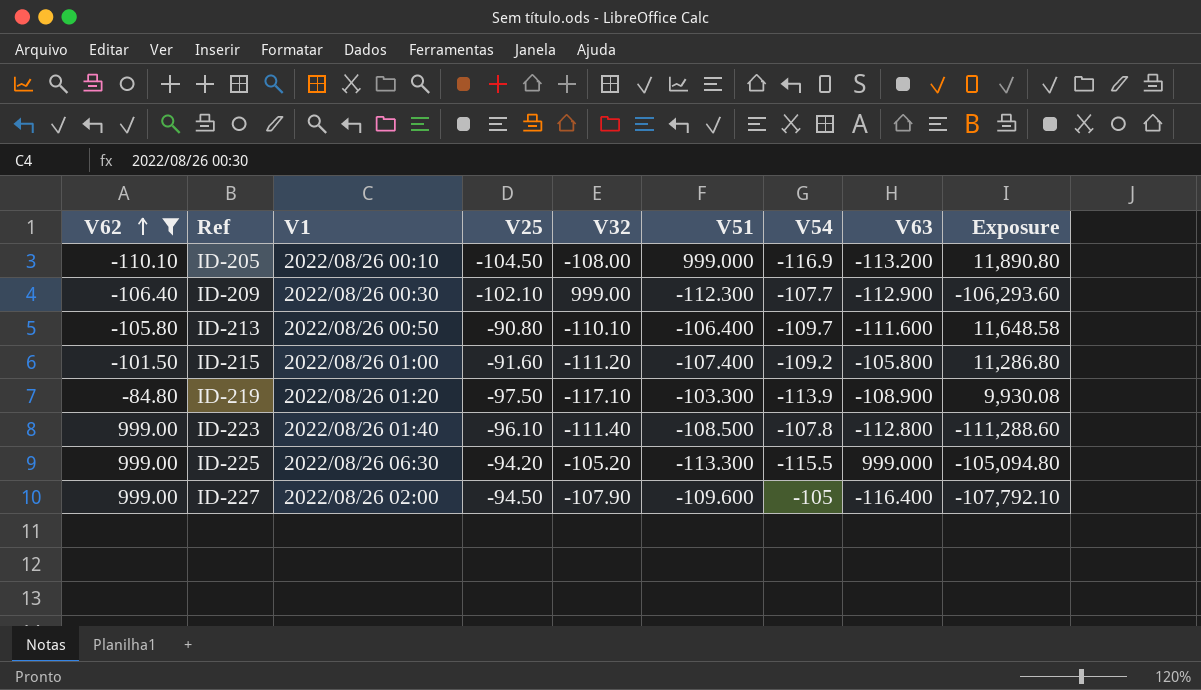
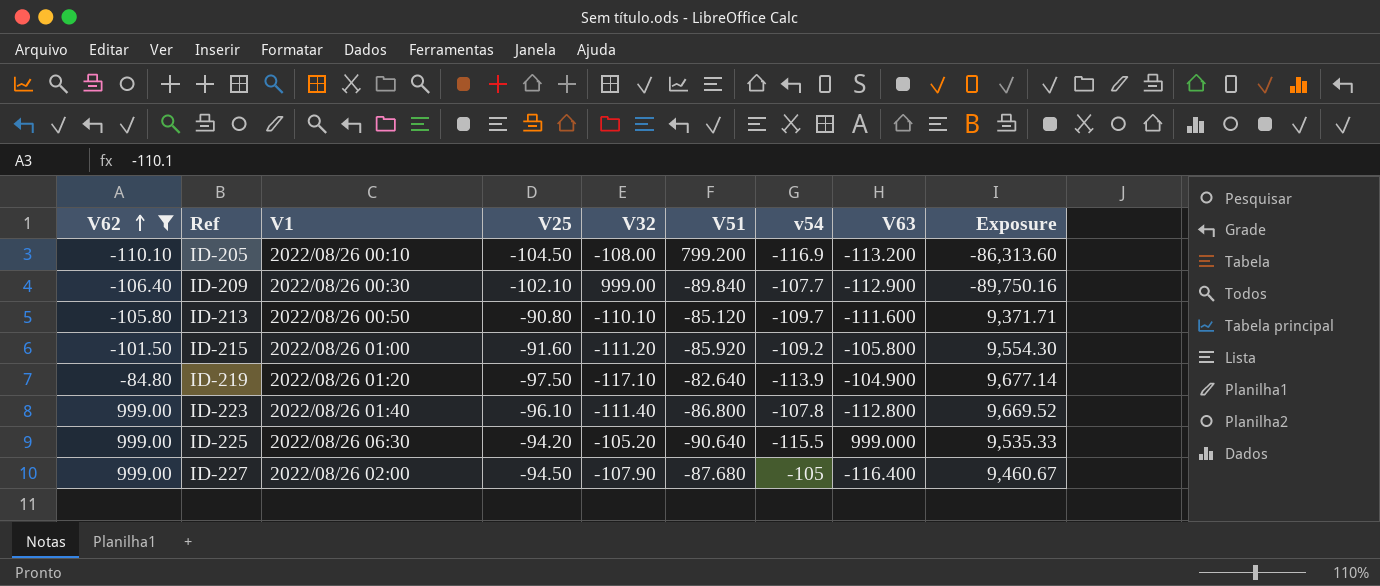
column name: V54 -> v54
column Exposure | formula: [V62] * [V32] -> [V32] * [V51]
ID-205 | V51: 999.000 -> 799.200
ID-209 | V51: -112.300 -> -89.840
ID-213 | V51: -106.400 -> -85.120
ID-215 | V51: -107.400 -> -85.920
ID-219 | V51: -103.300 -> -82.640
ID-219 | V63: -108.900 -> -104.900
ID-223 | V51: -108.500 -> -86.800
ID-225 | V51: -113.300 -> -90.640
ID-227 | V51: -109.600 -> -87.680

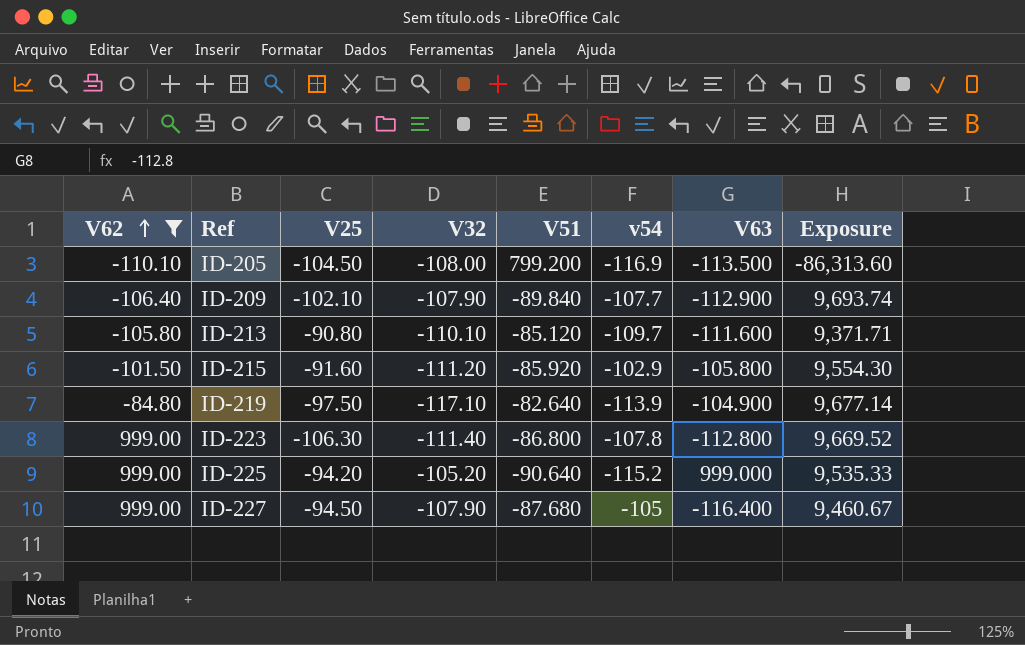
column V1 | position: 3 -> none
ID-205 | V63: -113.200 -> -113.500
ID-209 | V32: 999.00 -> -107.90
ID-209 | Exposure: -89,750.16 -> 9,693.74
ID-215 | v54: -109.2 -> -102.9
ID-223 | V25: -96.10 -> -106.30
ID-225 | v54: -115.5 -> -115.2

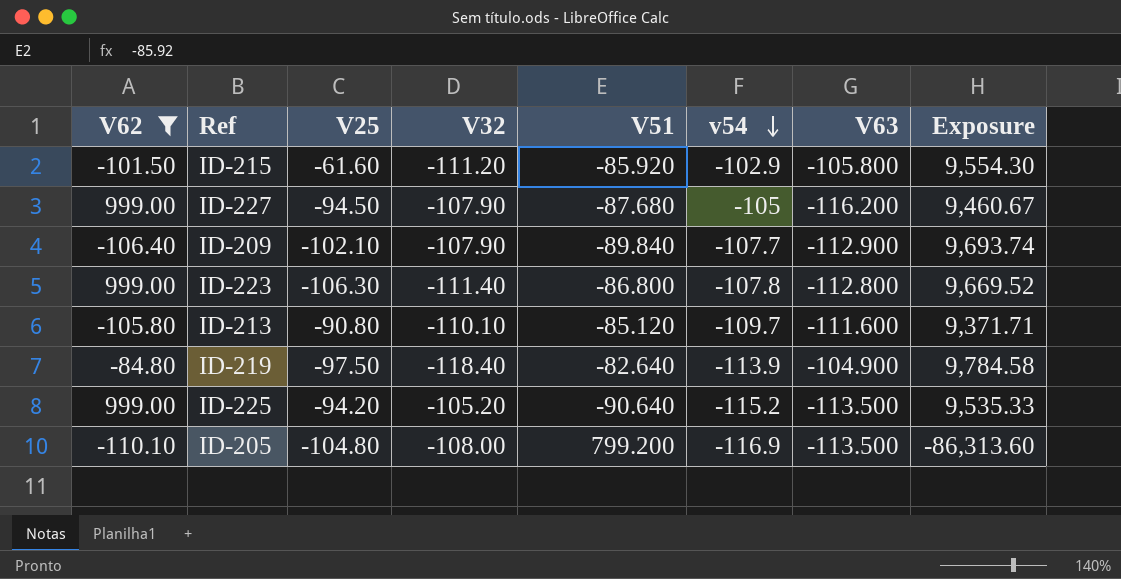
row order: V62 ascending -> v54 descending
ID-215 | V25: -91.60 -> -61.60
ID-227 | V63: -116.400 -> -116.200
ID-219 | V32: -117.10 -> -118.40
ID-219 | Exposure: 9,677.14 -> 9,784.58
ID-225 | V63: 999.000 -> -113.500
ID-205 | V25: -104.50 -> -104.80

